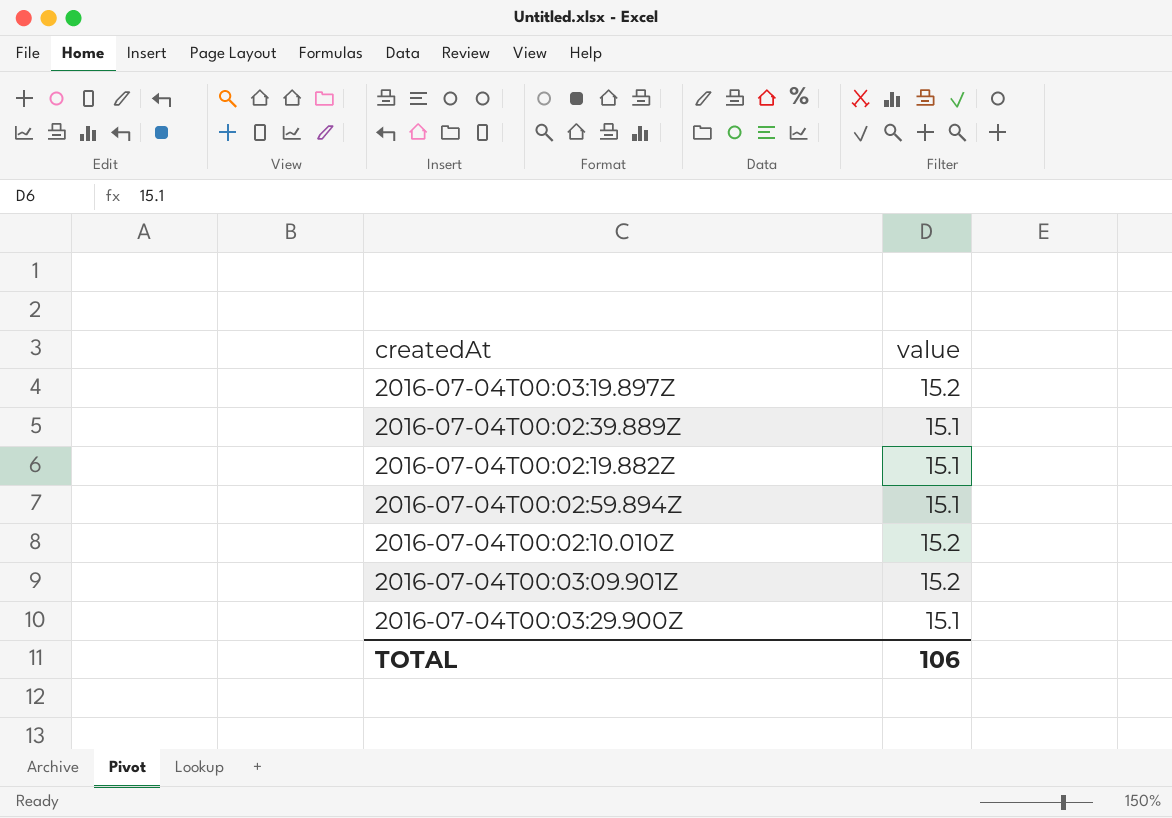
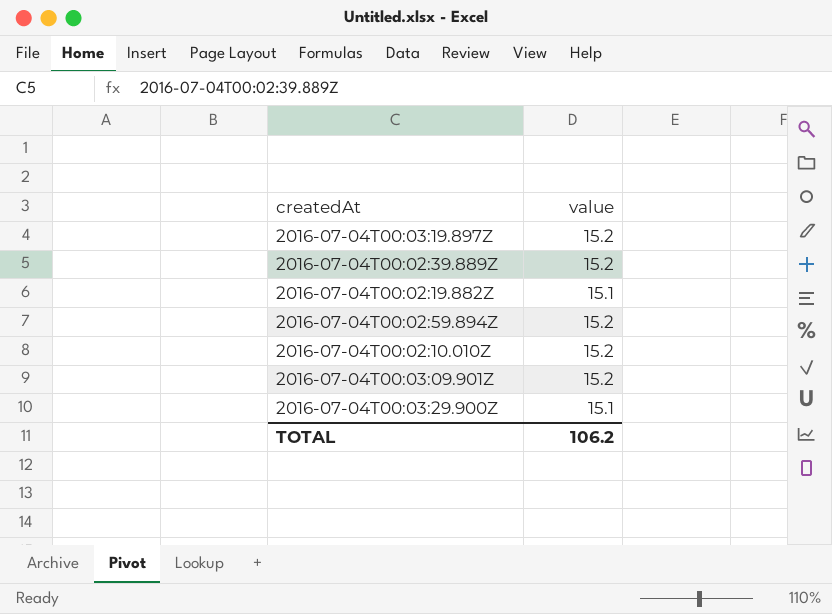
2016-07-04T00:02:39.889Z | value: 15.1 -> 15.2
2016-07-04T00:02:59.894Z | value: 15.1 -> 15.2
TOTAL | value: 106 -> 106.2

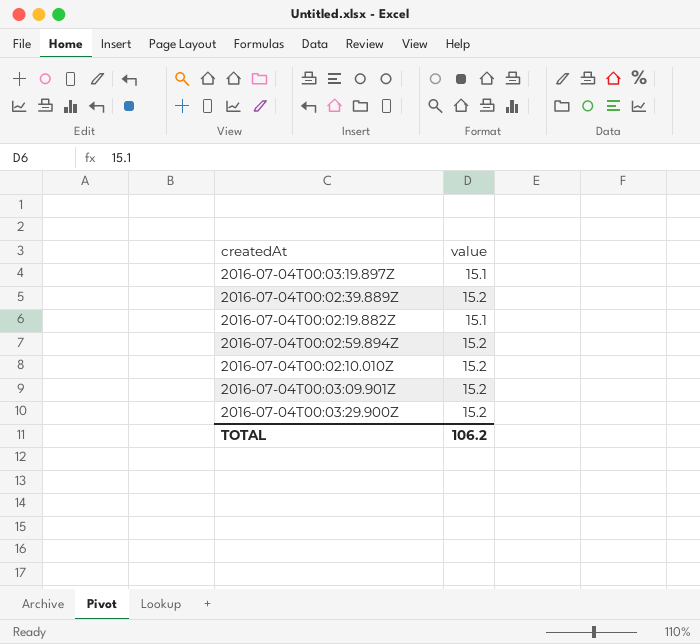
2016-07-04T00:03:19.897Z | value: 15.2 -> 15.1
2016-07-04T00:03:29.900Z | value: 15.1 -> 15.2

